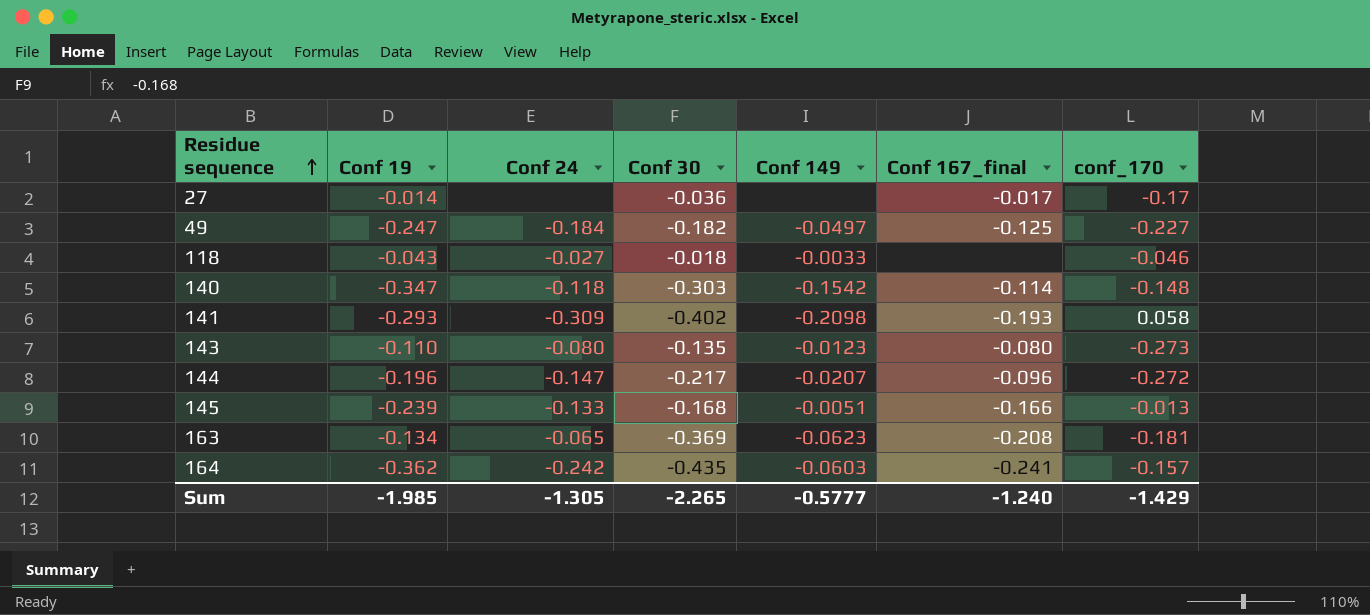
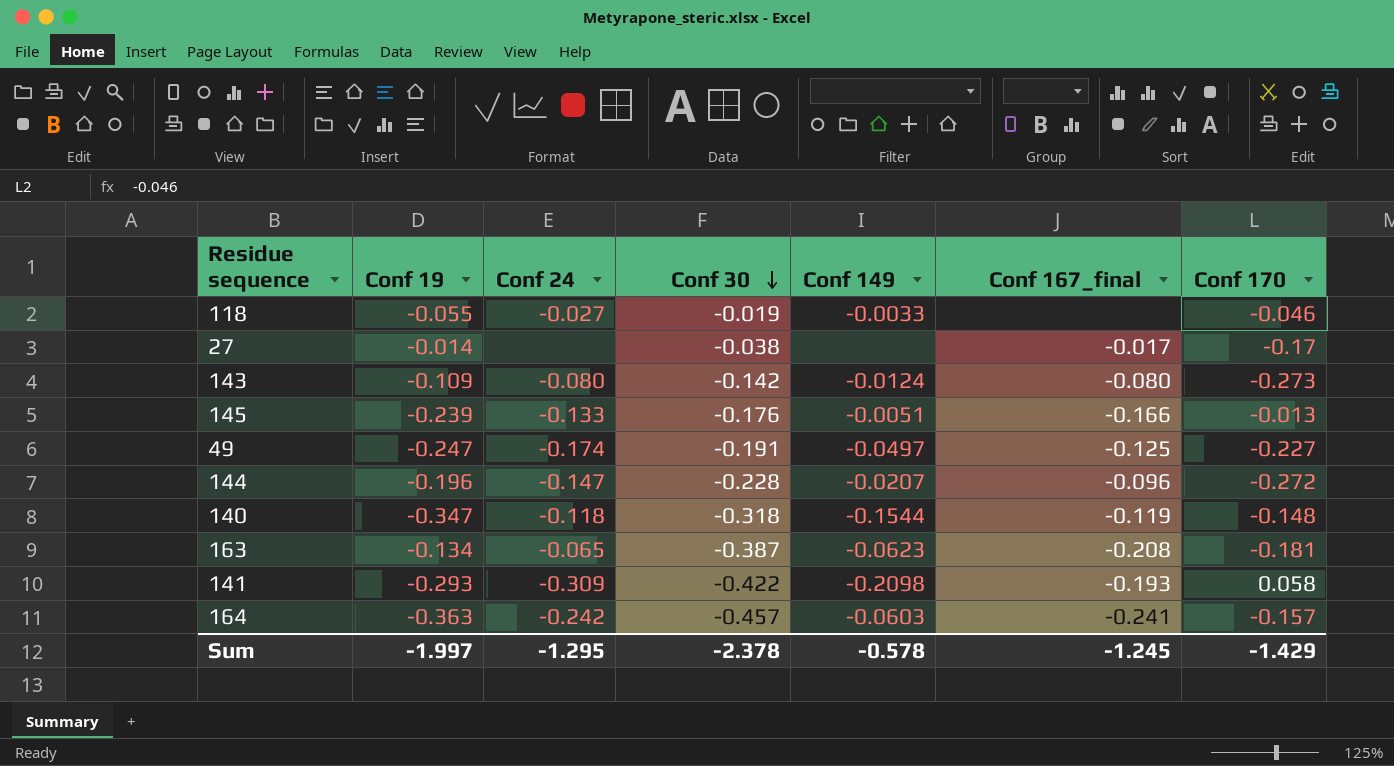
row order: Residue sequence ascending -> Conf 30 descending
column name: conf_170 -> Conf 170
118 | Conf 19: -0.043 -> -0.055
118 | Conf 30: -0.018 -> -0.019
27 | Conf 30: -0.036 -> -0.038
143 | Conf 19: -0.110 -> -0.109
143 | Conf 30: -0.135 -> -0.142
143 | Conf 149: -0.0123 -> -0.0124
145 | Conf 30: -0.168 -> -0.176
49 | Conf 24: -0.184 -> -0.174
49 | Conf 30: -0.182 -> -0.191
144 | Conf 30: -0.217 -> -0.228
140 | Conf 30: -0.303 -> -0.318
140 | Conf 149: -0.1542 -> -0.1544
140 | Conf 167_final: -0.114 -> -0.119
163 | Conf 30: -0.369 -> -0.387
141 | Conf 30: -0.402 -> -0.422
164 | Conf 19: -0.362 -> -0.363
164 | Conf 30: -0.435 -> -0.457
Sum | Conf 19: -1.985 -> -1.997
Sum | Conf 24: -1.305 -> -1.295
Sum | Conf 30: -2.265 -> -2.378
Sum | Conf 149: -0.5777 -> -0.578
Sum | Conf 167_final: -1.240 -> -1.245

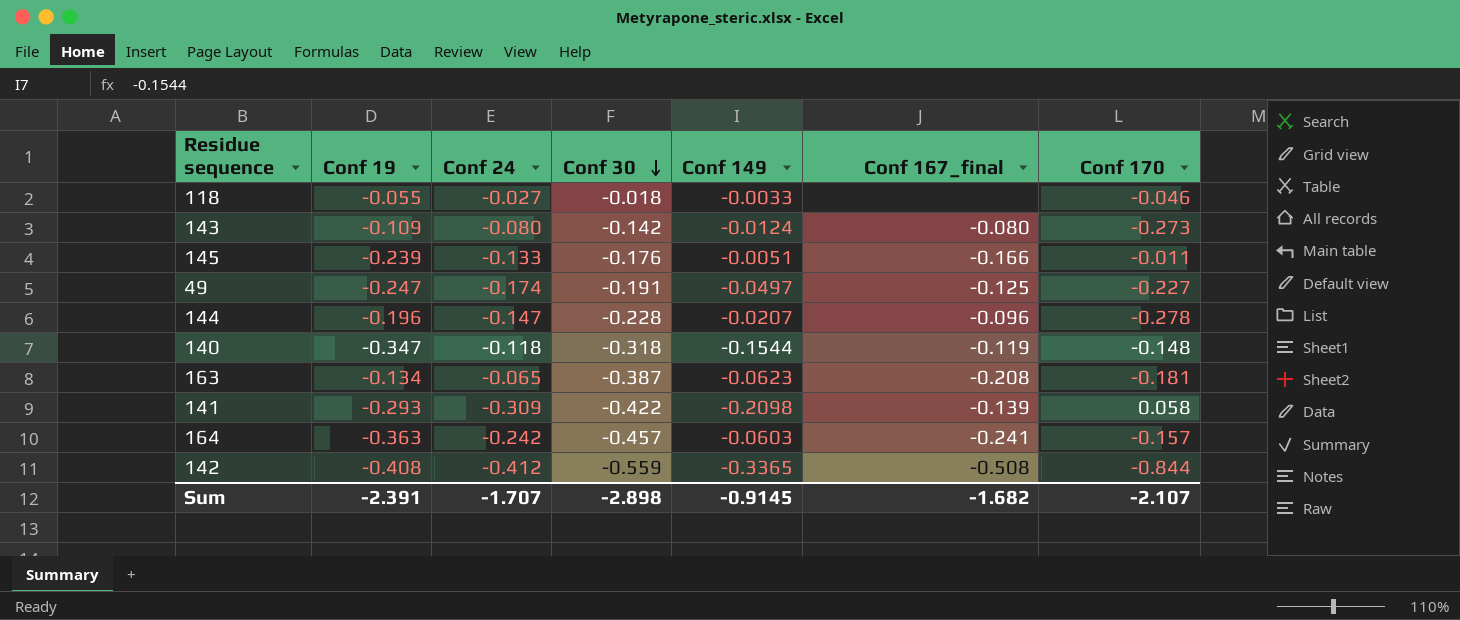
row 27: -0.014 | none | -0.038 | none | -0.017 | -0.17 -> none
118 | Conf 30: -0.019 -> -0.018
145 | Conf 170: -0.013 -> -0.011
144 | Conf 170: -0.272 -> -0.278
141 | Conf 167_final: -0.193 -> -0.139
row 142: none -> -0.408 | -0.412 | -0.559 | -0.3365 | -0.508 | -0.844
Sum | Conf 19: -1.997 -> -2.391
Sum | Conf 24: -1.295 -> -1.707
Sum | Conf 30: -2.378 -> -2.898
Sum | Conf 149: -0.578 -> -0.9145
Sum | Conf 167_final: -1.245 -> -1.682
Sum | Conf 170: -1.429 -> -2.107

